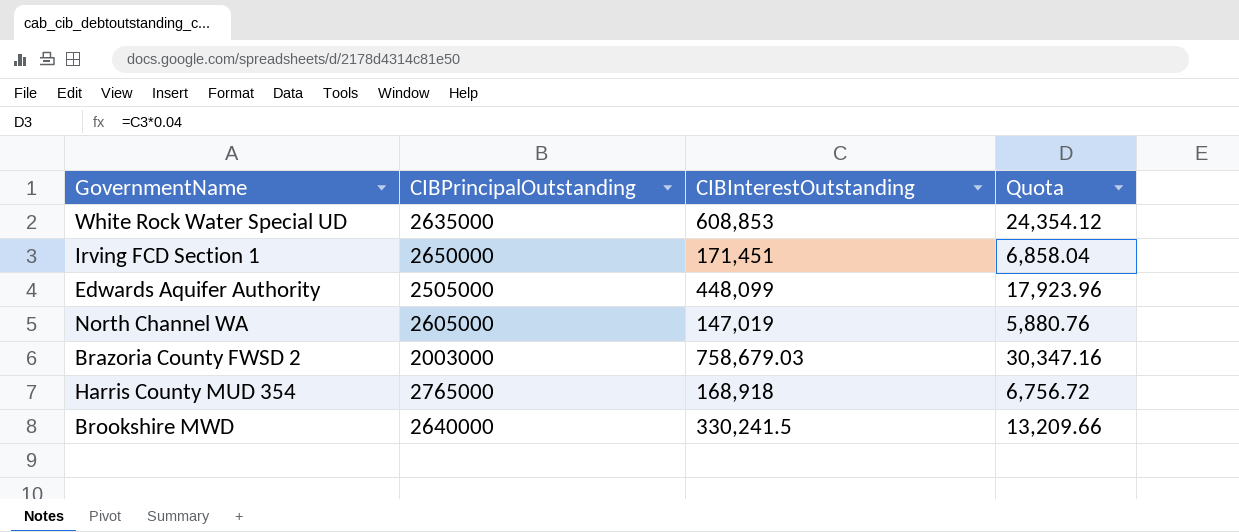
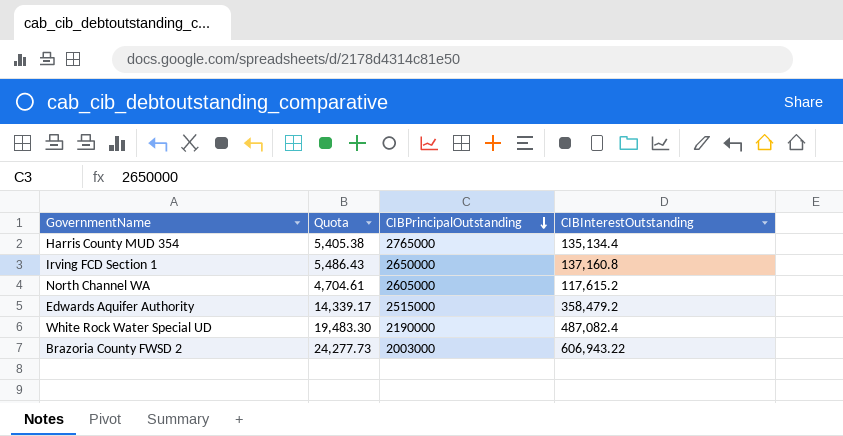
row order: none -> CIBPrincipalOutstanding descending
column Quota | position: 4 -> 2
row Brookshire MWD: 2640000 | 330,241.5 | 13,209.66 -> none
Harris County MUD 354 | Quota: 6,756.72 -> 5,405.38
Harris County MUD 354 | CIBInterestOutstanding: 168,918 -> 135,134.4
Irving FCD Section 1 | Quota: 6,858.04 -> 5,486.43
Irving FCD Section 1 | CIBInterestOutstanding: 171,451 -> 137,160.8
North Channel WA | Quota: 5,880.76 -> 4,704.61
North Channel WA | CIBInterestOutstanding: 147,019 -> 117,615.2
Edwards Aquifer Authority | Quota: 17,923.96 -> 14,339.17
Edwards Aquifer Authority | CIBPrincipalOutstanding: 2505000 -> 2515000
Edwards Aquifer Authority | CIBInterestOutstanding: 448,099 -> 358,479.2
White Rock Water Special UD | Quota: 24,354.12 -> 19,483.30
White Rock Water Special UD | CIBPrincipalOutstanding: 2635000 -> 2190000
White Rock Water Special UD | CIBInterestOutstanding: 608,853 -> 487,082.4
Brazoria County FWSD 2 | Quota: 30,347.16 -> 24,277.73
Brazoria County FWSD 2 | CIBInterestOutstanding: 758,679.03 -> 606,943.22

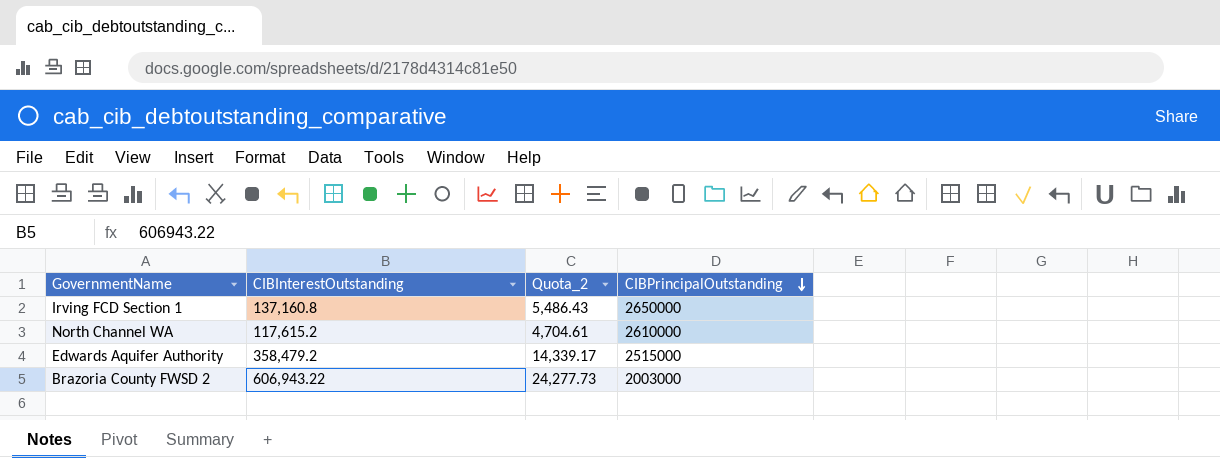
column CIBInterestOutstanding | position: 4 -> 2
column name: Quota -> Quota_2
row Harris County MUD 354: 5,405.38 | 2765000 | 135,134.4 -> none
row White Rock Water Special UD: 19,483.30 | 2190000 | 487,082.4 -> none
North Channel WA | CIBPrincipalOutstanding: 2605000 -> 2610000

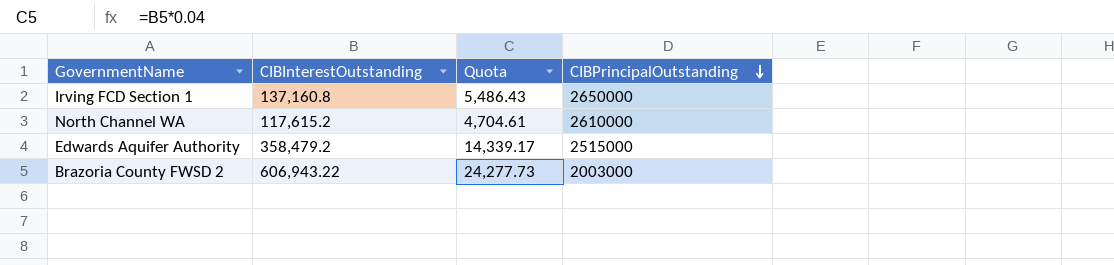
column name: Quota_2 -> Quota

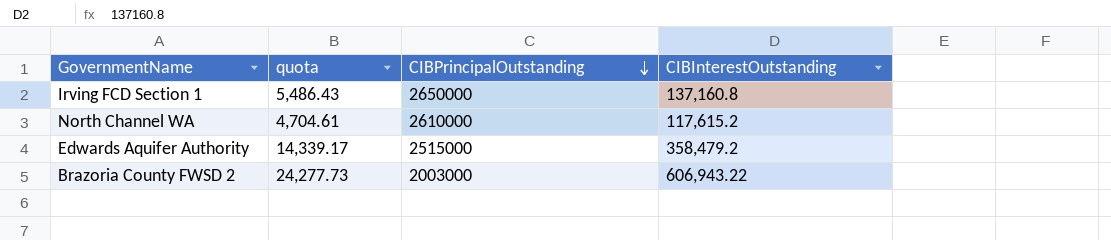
column name: Quota -> quota
column CIBInterestOutstanding | position: 2 -> 4

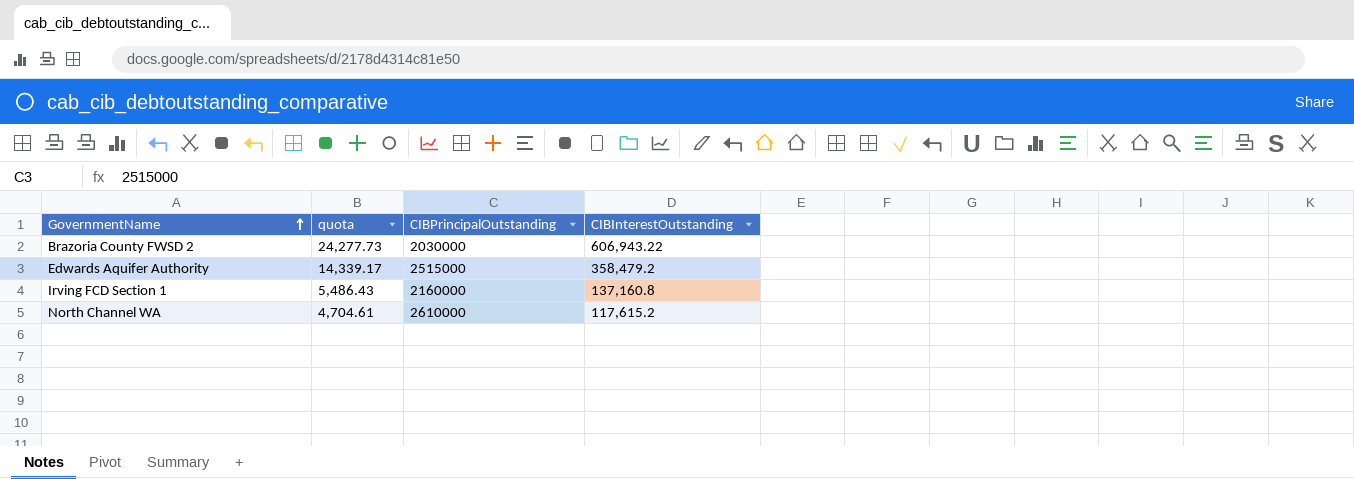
row order: CIBPrincipalOutstanding descending -> GovernmentName ascending
Brazoria County FWSD 2 | CIBPrincipalOutstanding: 2003000 -> 2030000
Irving FCD Section 1 | CIBPrincipalOutstanding: 2650000 -> 2160000

